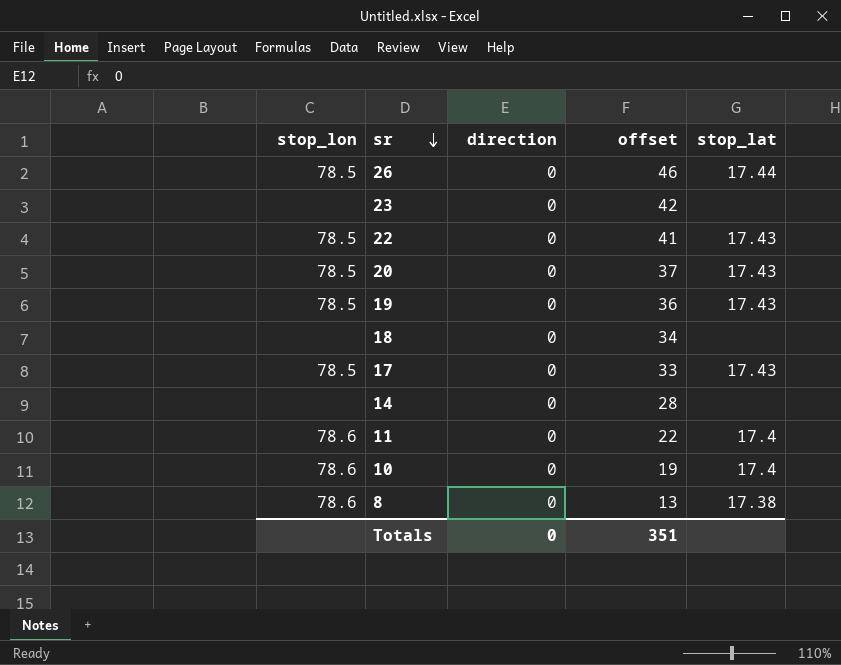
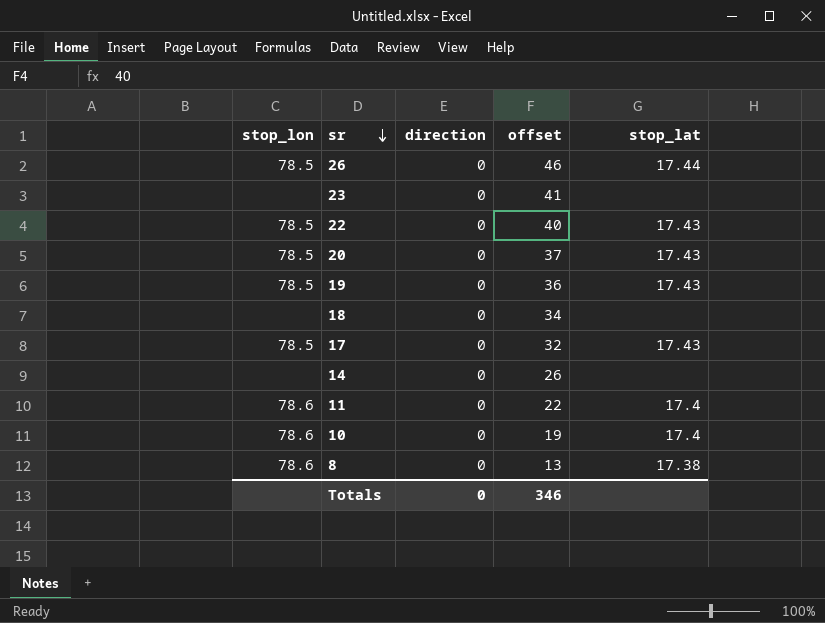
23 | offset: 42 -> 41
22 | offset: 41 -> 40
17 | offset: 33 -> 32
14 | offset: 28 -> 26
Totals | offset: 351 -> 346

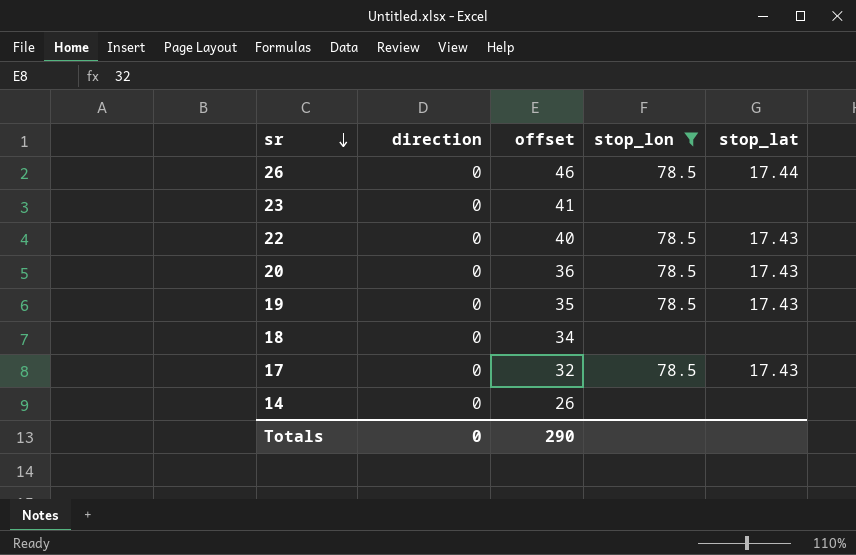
filter: none -> stop_lon != 78.6
column stop_lon | position: 1 -> 4
20 | offset: 37 -> 36
19 | offset: 36 -> 35
Totals | offset: 346 -> 290

